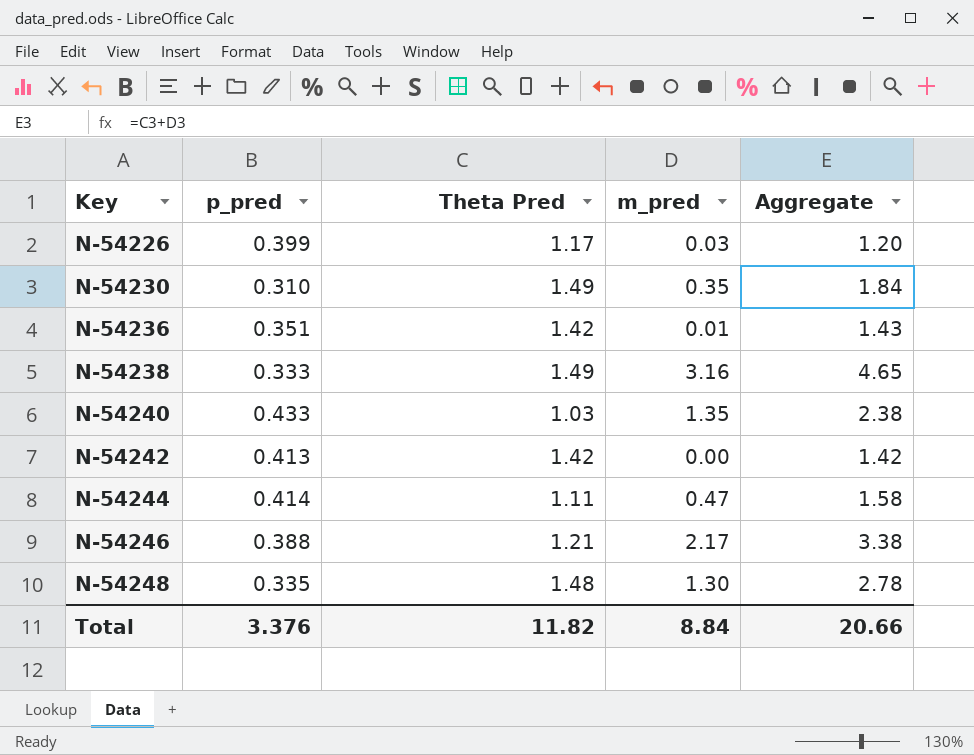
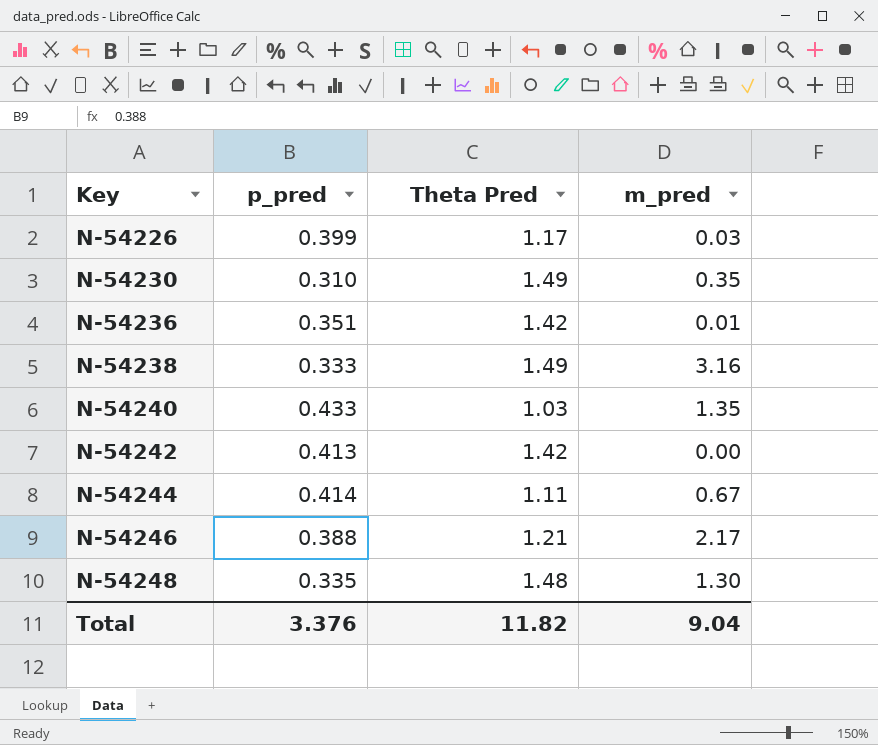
column Aggregate | formula: [Theta Pred] + [m_pred] -> none
N-54244 | m_pred: 0.47 -> 0.67
Total | m_pred: 8.84 -> 9.04

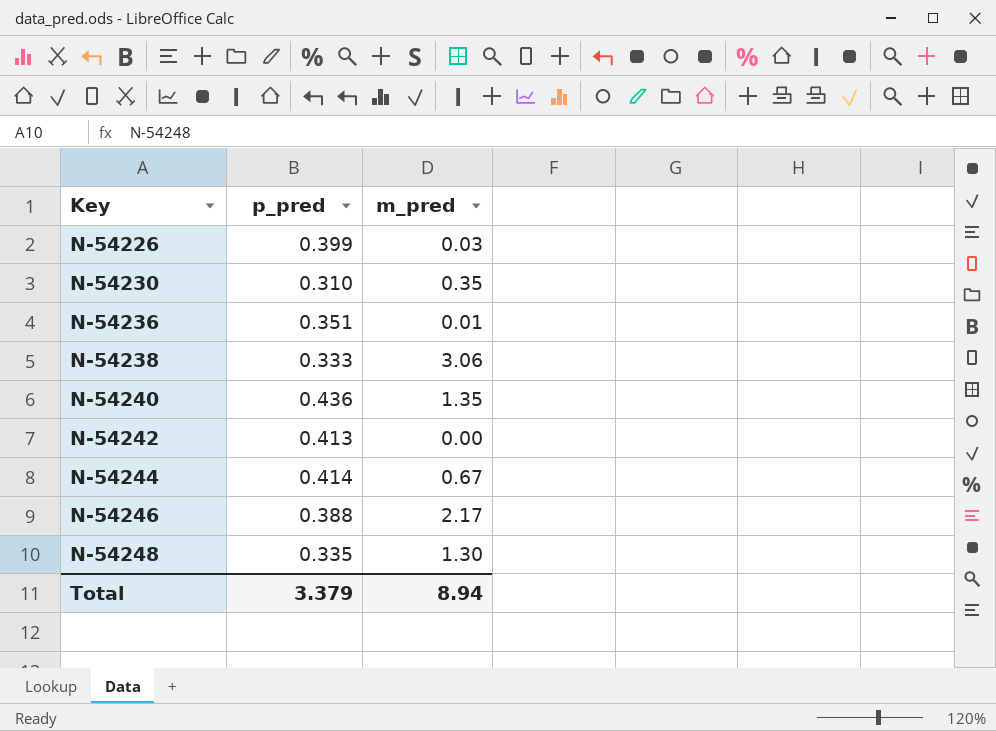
column Theta Pred | position: 3 -> none
N-54238 | m_pred: 3.16 -> 3.06
N-54240 | p_pred: 0.433 -> 0.436
Total | p_pred: 3.376 -> 3.379
Total | m_pred: 9.04 -> 8.94

